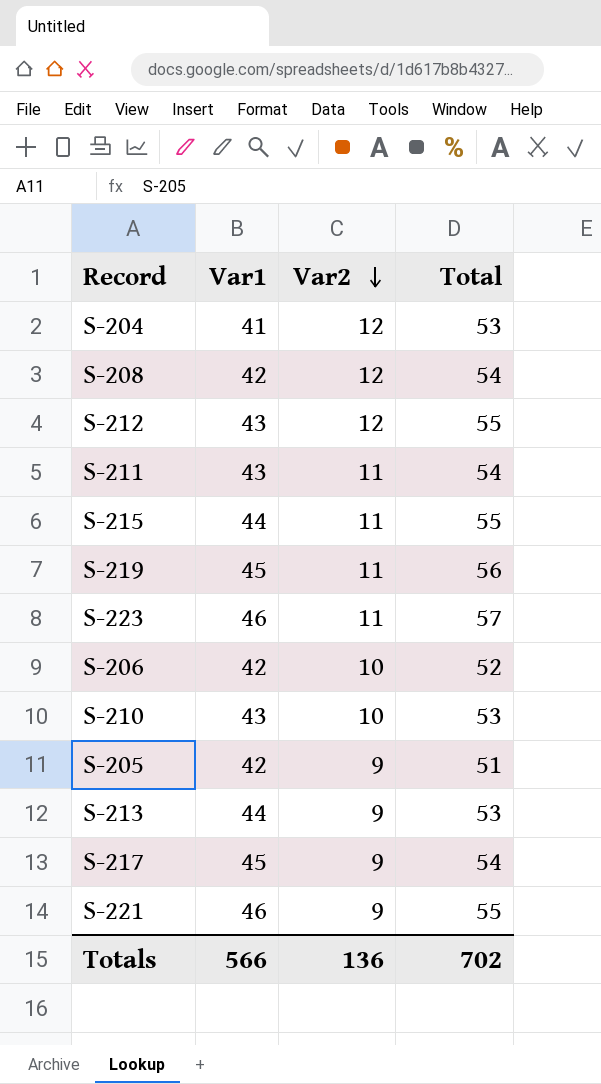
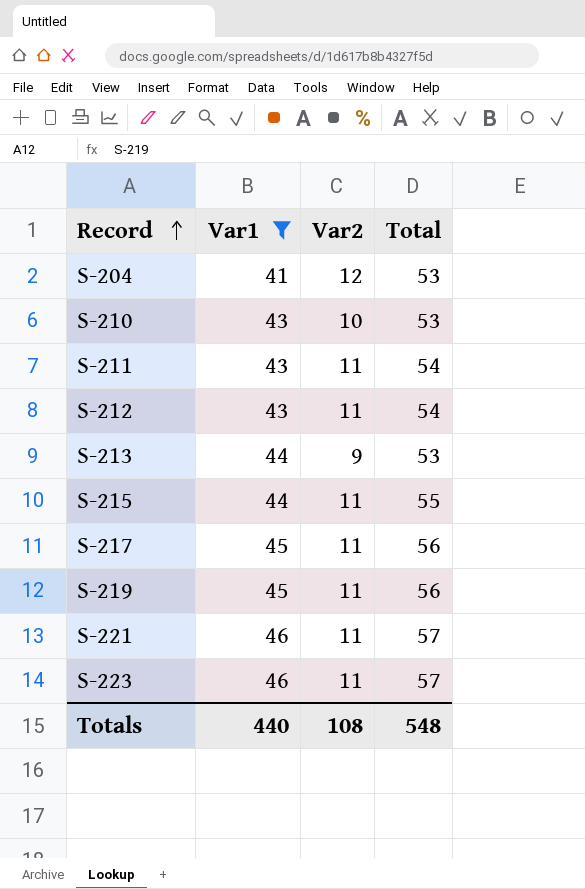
filter: none -> Var1 != 42
row order: Var2 descending -> Record ascending
S-212 | Var2: 12 -> 11
S-212 | Total: 55 -> 54
S-217 | Var2: 9 -> 11
S-217 | Total: 54 -> 56
S-221 | Var2: 9 -> 11
S-221 | Total: 55 -> 57
Totals | Var1: 566 -> 440
Totals | Var2: 136 -> 108
Totals | Total: 702 -> 548

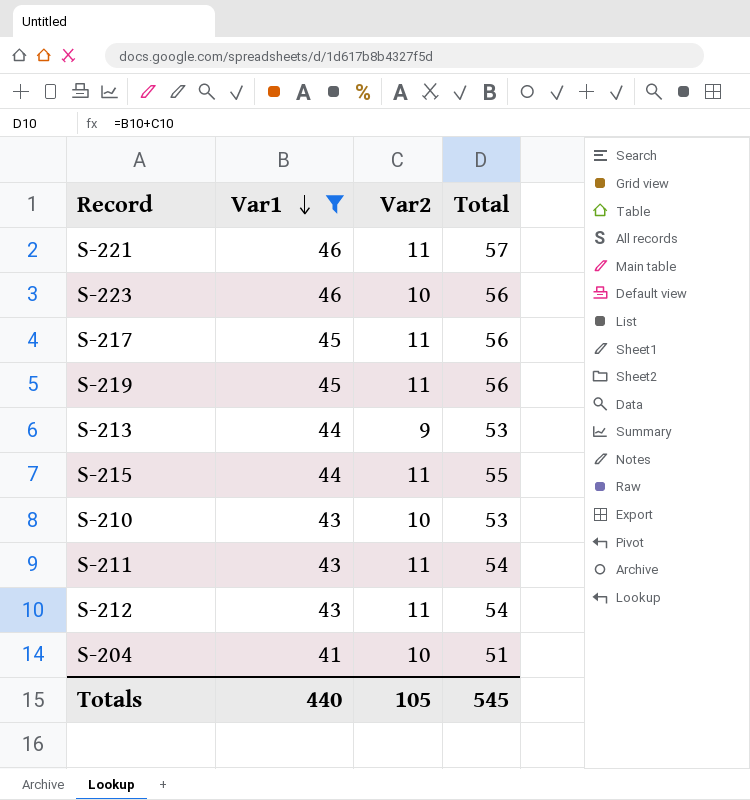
row order: Record ascending -> Var1 descending
S-223 | Var2: 11 -> 10
S-223 | Total: 57 -> 56
S-204 | Var2: 12 -> 10
S-204 | Total: 53 -> 51
Totals | Var2: 108 -> 105
Totals | Total: 548 -> 545

